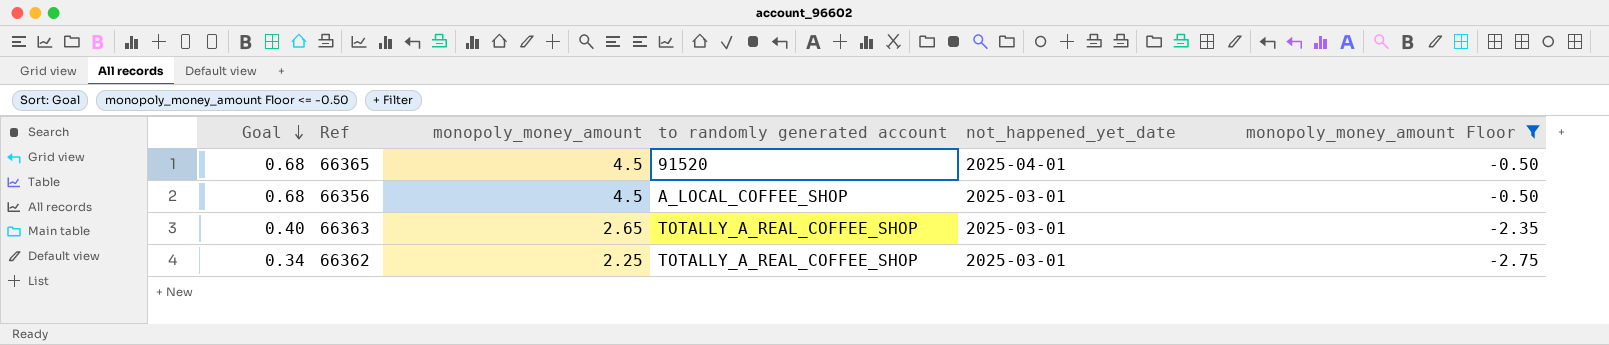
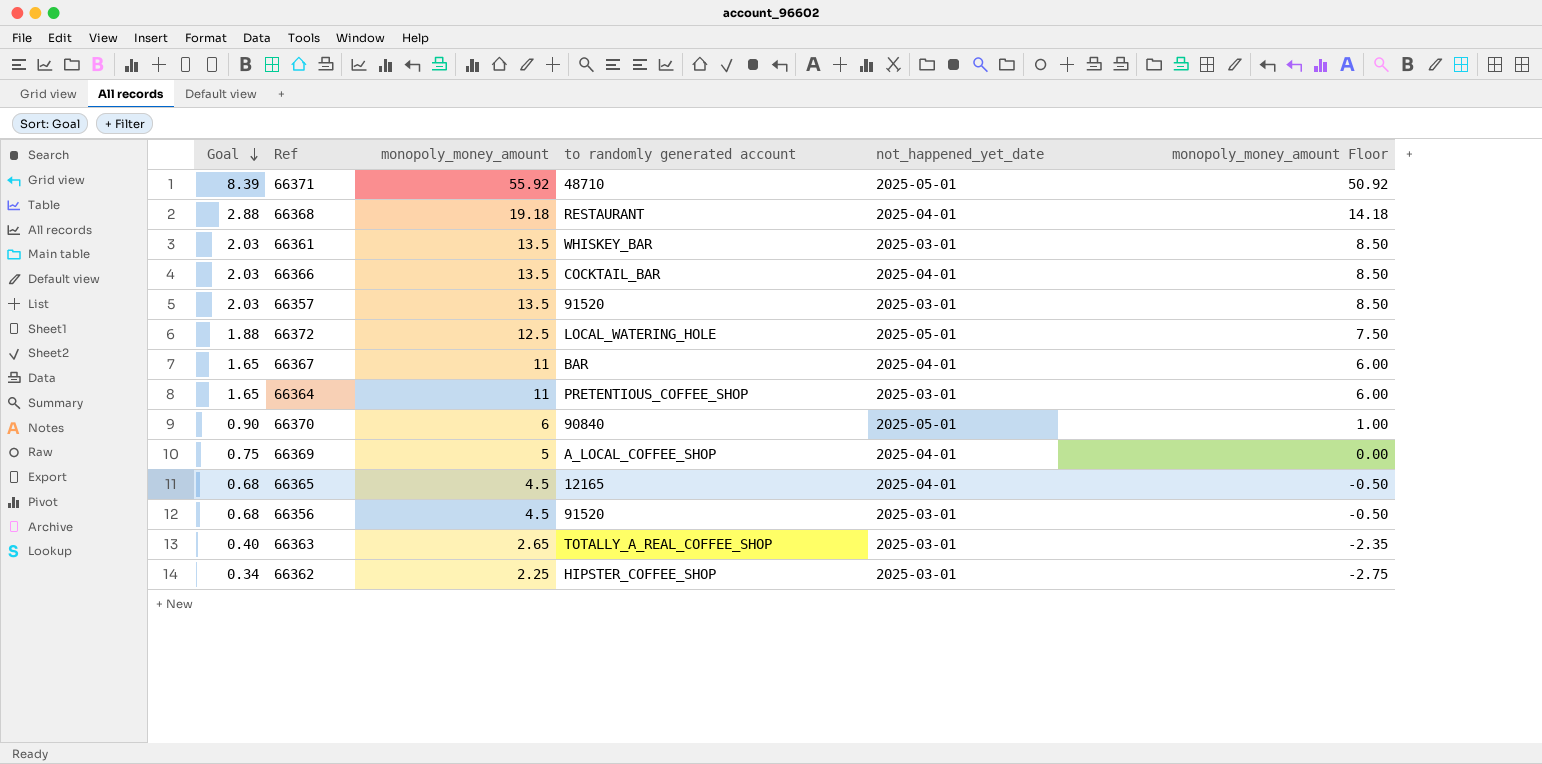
filter: monopoly_money_amount Floor <= -0.50 -> none
66365 | to randomly generated account: 91520 -> 12165
66356 | to randomly generated account: A_LOCAL_COFFEE_SHOP -> 91520
66362 | to randomly generated account: TOTALLY_A_REAL_COFFEE_SHOP -> HIPSTER_COFFEE_SHOP

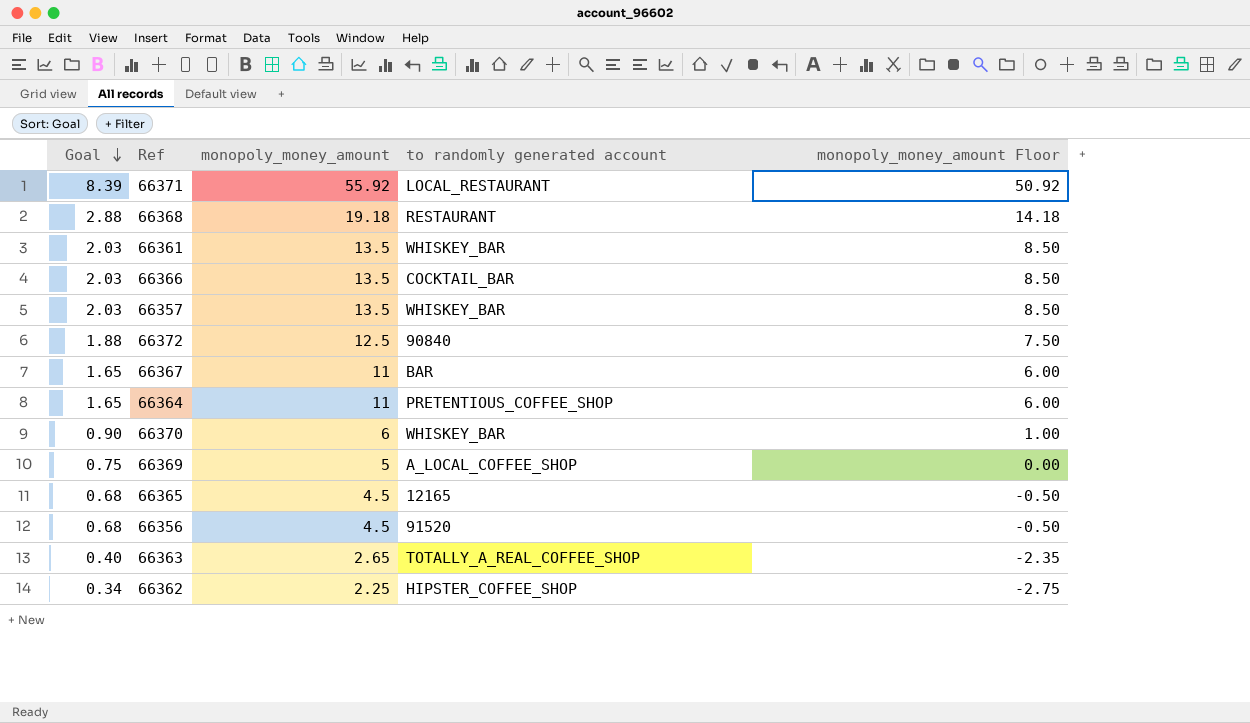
column not_happened_yet_date | position: 5 -> none
66371 | to randomly generated account: 48710 -> LOCAL_RESTAURANT
66357 | to randomly generated account: 91520 -> WHISKEY_BAR
66372 | to randomly generated account: LOCAL_WATERING_HOLE -> 90840
66370 | to randomly generated account: 90840 -> WHISKEY_BAR

